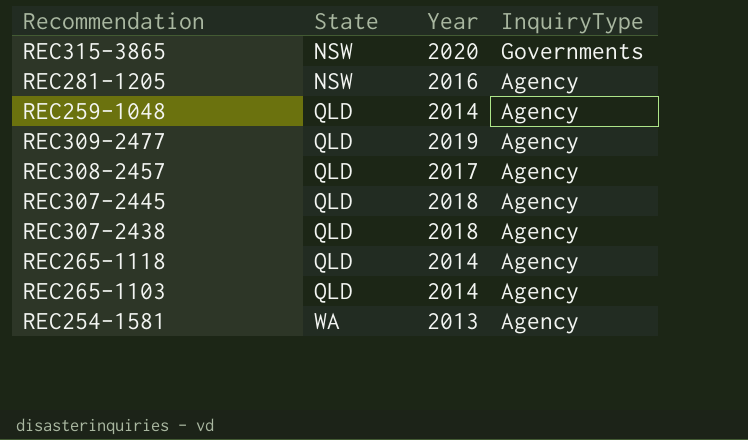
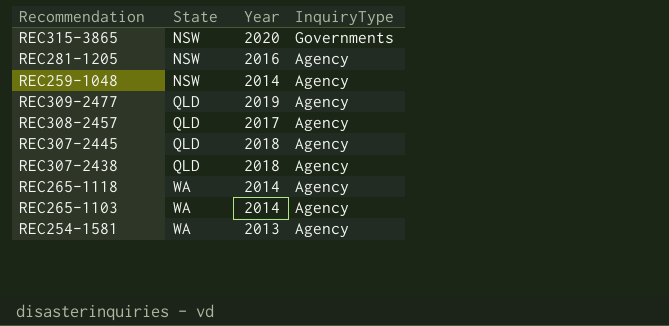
REC259-1048 | State: QLD -> NSW
REC265-1118 | State: QLD -> WA
REC265-1103 | State: QLD -> WA

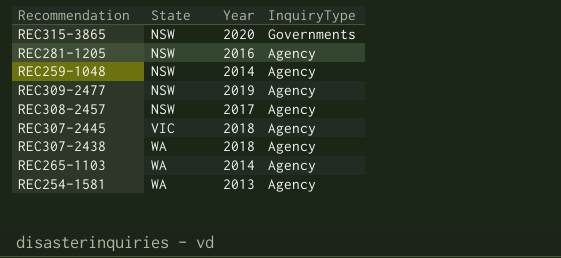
row REC265-1118: WA | 2014 | Agency -> none
REC309-2477 | State: QLD -> NSW
REC308-2457 | State: QLD -> NSW
REC307-2445 | State: QLD -> VIC
REC307-2438 | State: QLD -> WA

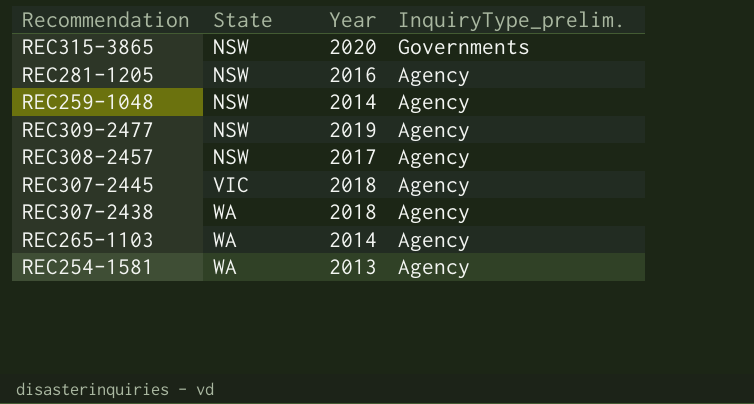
column name: InquiryType -> InquiryType_prelim.

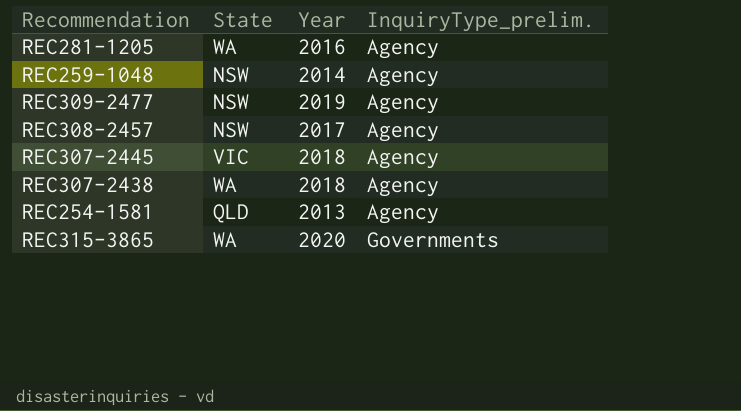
row order: State ascending -> InquiryType_prelim. ascending
row REC265-1103: WA | 2014 | Agency -> none
REC281-1205 | State: NSW -> WA
REC254-1581 | State: WA -> QLD
REC315-3865 | State: NSW -> WA

